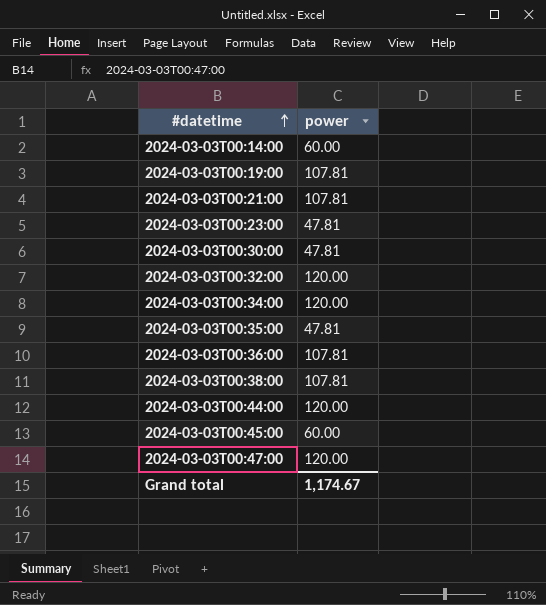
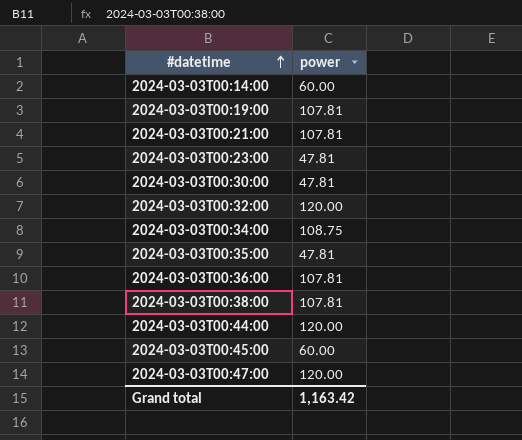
2024-03-03T00:34:00 | power: 120.00 -> 108.75
Grand total | power: 1,174.67 -> 1,163.42

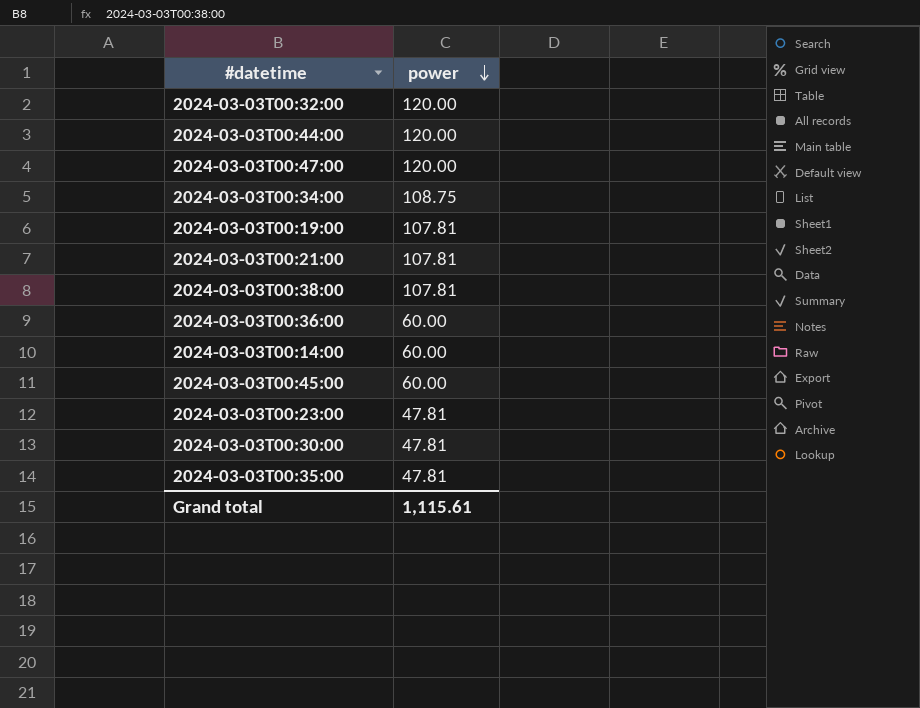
row order: #datetime ascending -> power descending
2024-03-03T00:36:00 | power: 107.81 -> 60.00
Grand total | power: 1,163.42 -> 1,115.61

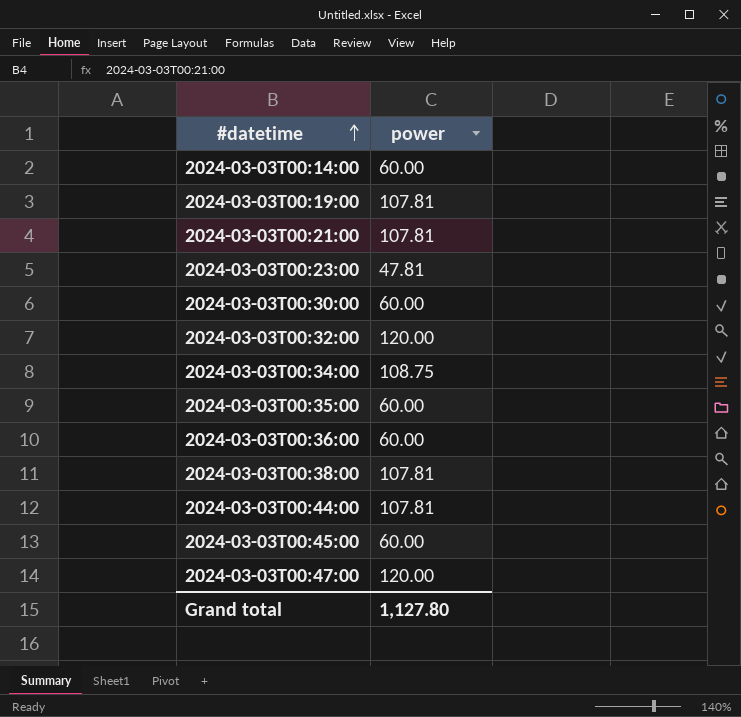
row order: power descending -> #datetime ascending
2024-03-03T00:30:00 | power: 47.81 -> 60.00
2024-03-03T00:35:00 | power: 47.81 -> 60.00
2024-03-03T00:44:00 | power: 120.00 -> 107.81
Grand total | power: 1,115.61 -> 1,127.80

